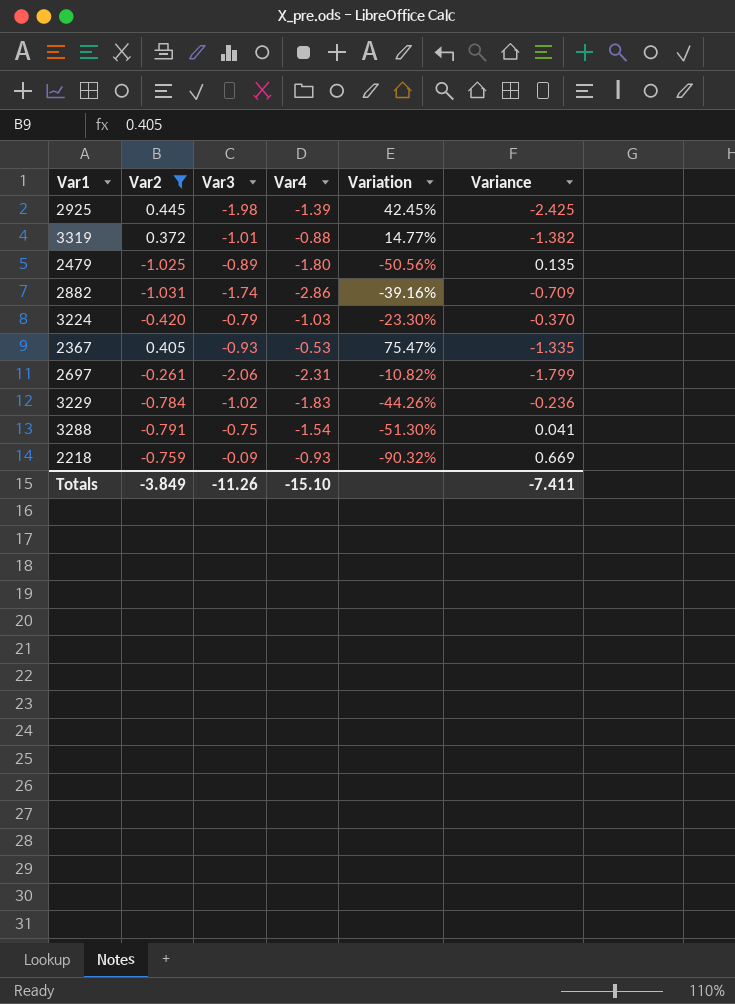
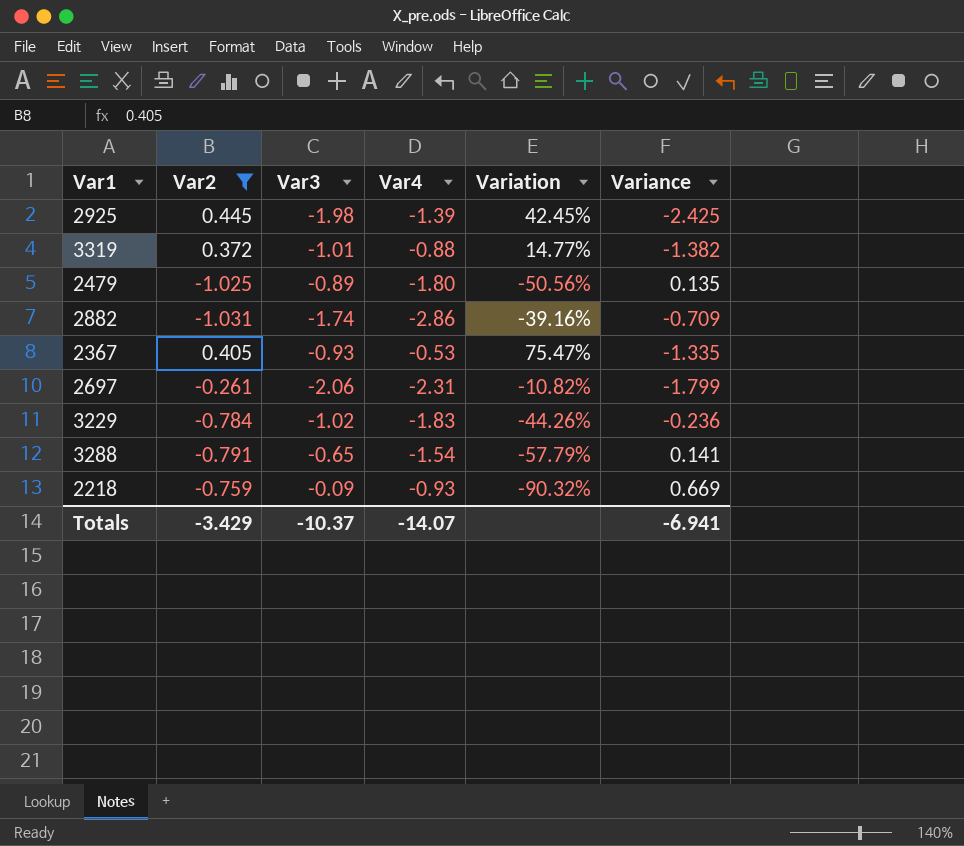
row 3224: -0.420 | -0.79 | -1.03 | -23.30% | -0.370 -> none
3288 | Var3: -0.75 -> -0.65
3288 | Variation: -51.30% -> -57.79%
3288 | Variance: 0.041 -> 0.141
Totals | Var2: -3.849 -> -3.429
Totals | Var3: -11.26 -> -10.37
Totals | Var4: -15.10 -> -14.07
Totals | Variance: -7.411 -> -6.941

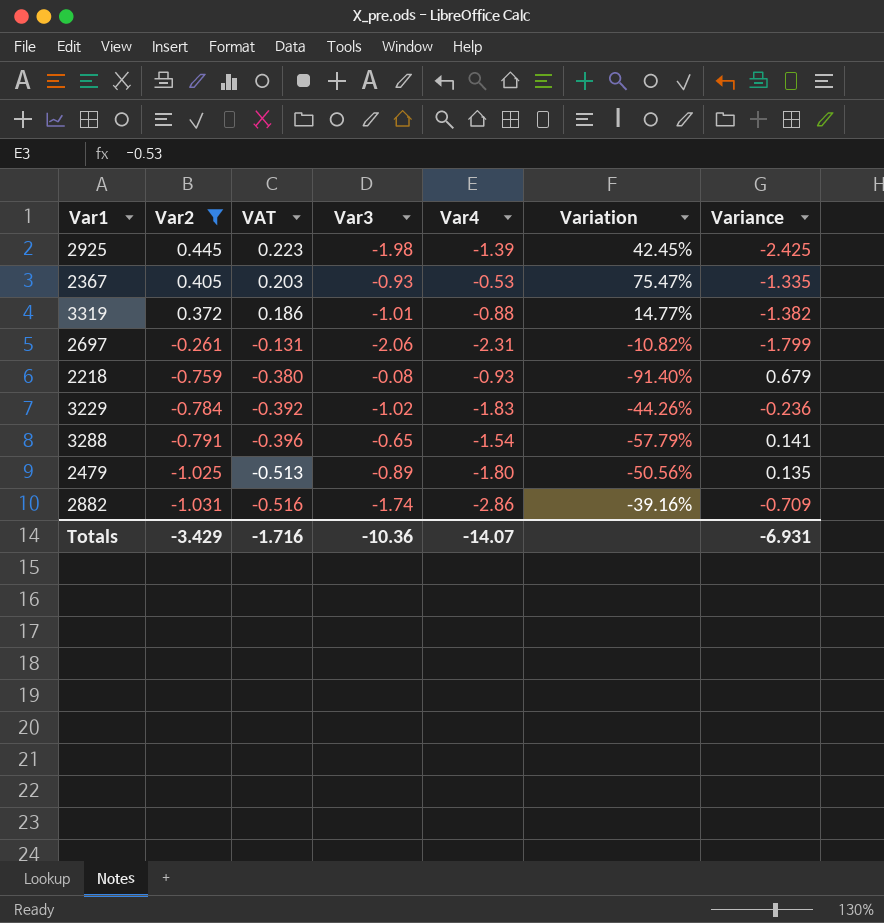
row order: none -> Var2 descending
column VAT | formula: none -> [Var2] * 0.5
2218 | Var3: -0.09 -> -0.08
2218 | Variation: -90.32% -> -91.40%
2218 | Variance: 0.669 -> 0.679
Totals | Var3: -10.37 -> -10.36
Totals | Variance: -6.941 -> -6.931

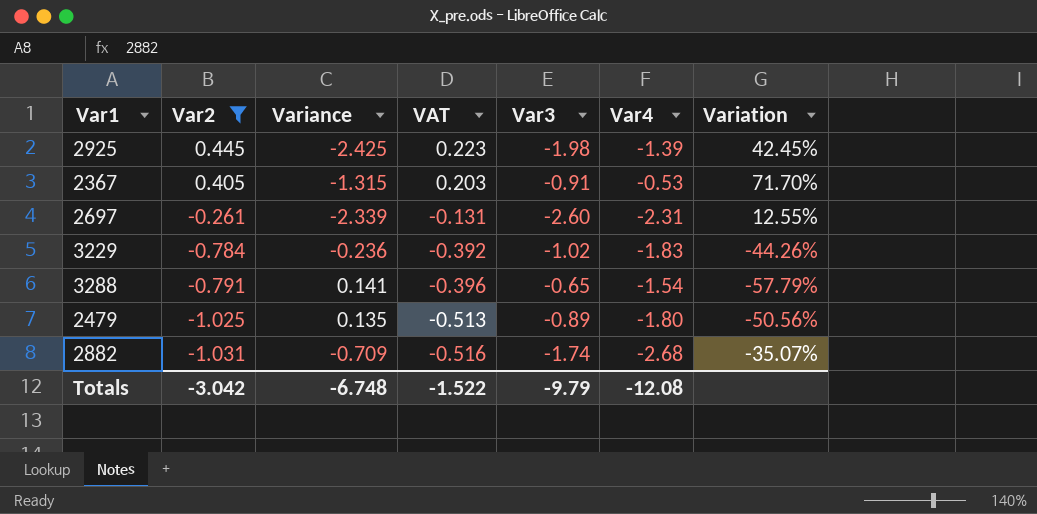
column Variance | position: 7 -> 3
row 3319: 0.372 | 0.186 | -1.01 | -0.88 | 14.77% | -1.382 -> none
row 2218: -0.759 | -0.380 | -0.08 | -0.93 | -91.40% | 0.679 -> none
2367 | Variance: -1.335 -> -1.315
2367 | Var3: -0.93 -> -0.91
2367 | Variation: 75.47% -> 71.70%
2697 | Variance: -1.799 -> -2.339
2697 | Var3: -2.06 -> -2.60
2697 | Variation: -10.82% -> 12.55%
2882 | Var4: -2.86 -> -2.68
2882 | Variation: -39.16% -> -35.07%
Totals | Var2: -3.429 -> -3.042
Totals | Variance: -6.931 -> -6.748
Totals | VAT: -1.716 -> -1.522
Totals | Var3: -10.36 -> -9.79
Totals | Var4: -14.07 -> -12.08

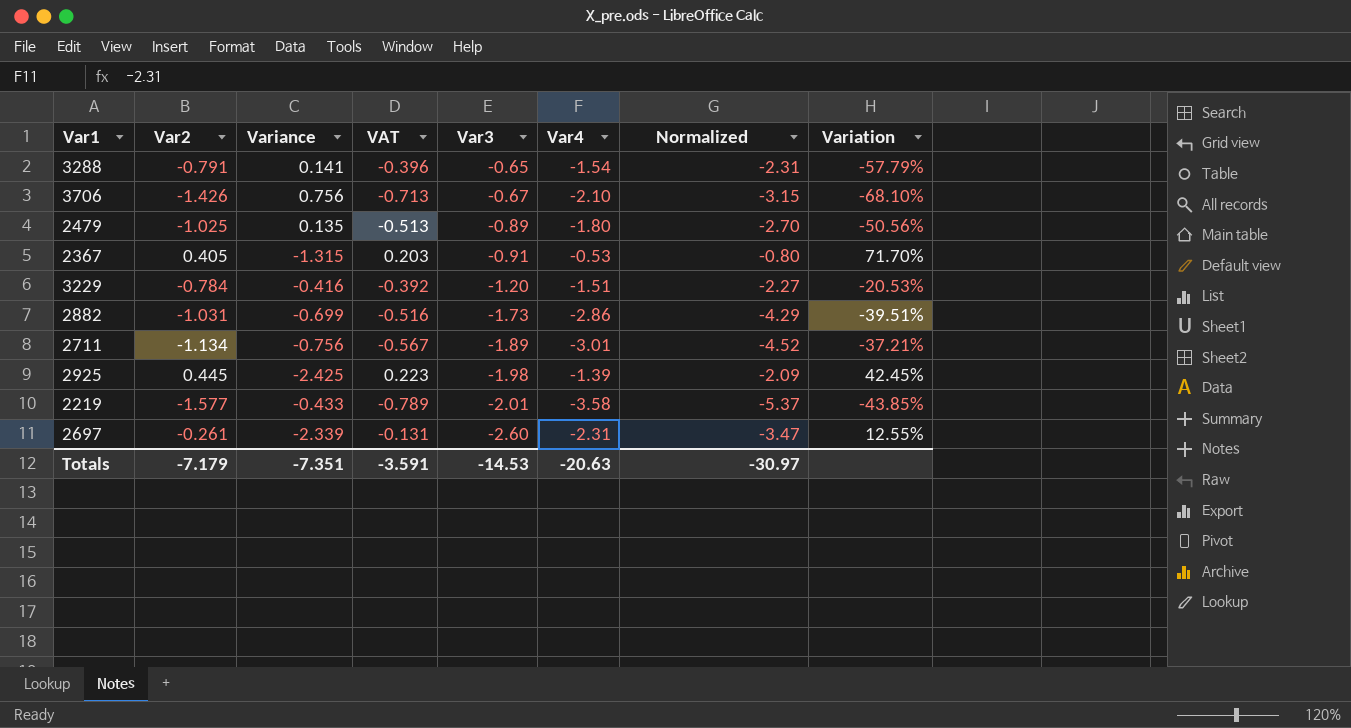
filter: Var2 >= -1.031 -> none
row order: Var2 descending -> Var3 descending
column Normalized | formula: none -> [Var4] * 1.5
3229 | Variance: -0.236 -> -0.416
3229 | Var3: -1.02 -> -1.20
3229 | Var4: -1.83 -> -1.51
3229 | Variation: -44.26% -> -20.53%
2882 | Variance: -0.709 -> -0.699
2882 | Var3: -1.74 -> -1.73
2882 | Var4: -2.68 -> -2.86
2882 | Variation: -35.07% -> -39.51%
Totals | Var2: -3.042 -> -7.179
Totals | Variance: -6.748 -> -7.351
Totals | VAT: -1.522 -> -3.591
Totals | Var3: -9.79 -> -14.53
Totals | Var4: -12.08 -> -20.63

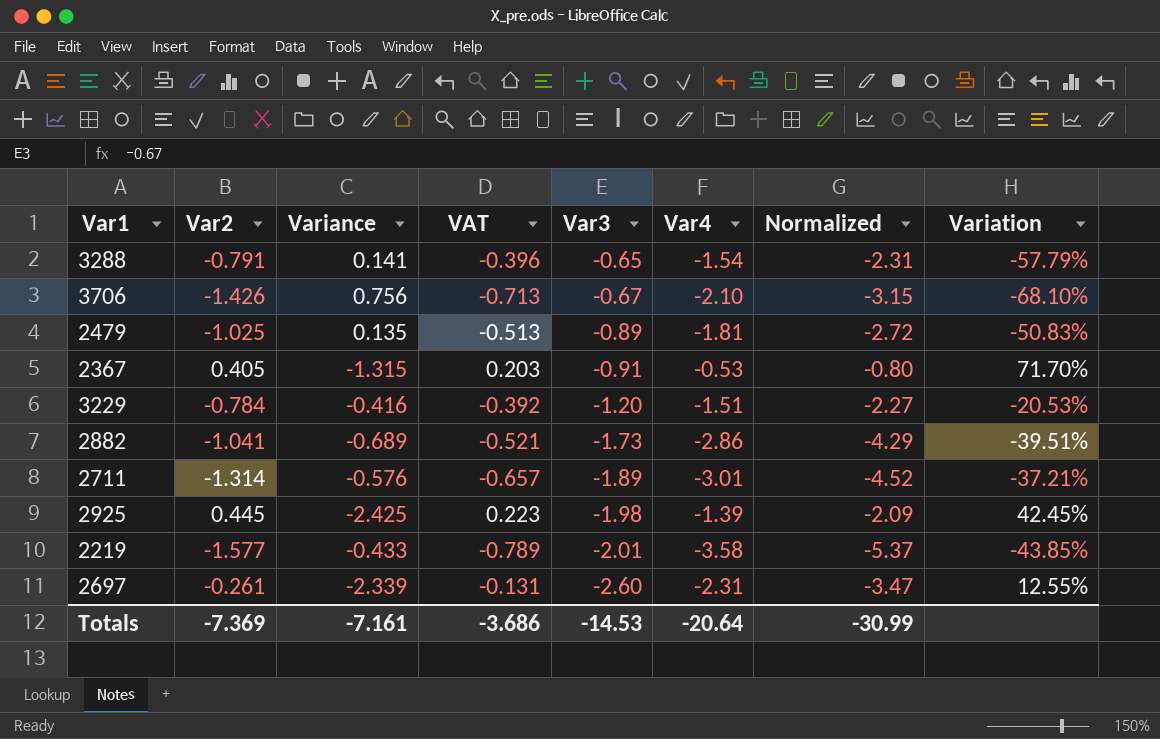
2479 | Var4: -1.80 -> -1.81
2479 | Normalized: -2.70 -> -2.72
2479 | Variation: -50.56% -> -50.83%
2882 | Var2: -1.031 -> -1.041
2882 | Variance: -0.699 -> -0.689
2882 | VAT: -0.516 -> -0.521
2711 | Var2: -1.134 -> -1.314
2711 | Variance: -0.756 -> -0.576
2711 | VAT: -0.567 -> -0.657
Totals | Var2: -7.179 -> -7.369
Totals | Variance: -7.351 -> -7.161
Totals | VAT: -3.591 -> -3.686
Totals | Var4: -20.63 -> -20.64
Totals | Normalized: -30.97 -> -30.99

